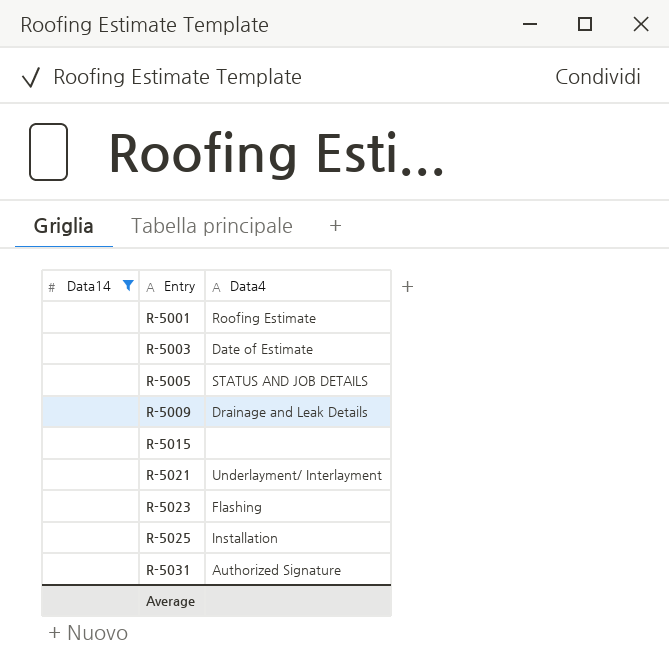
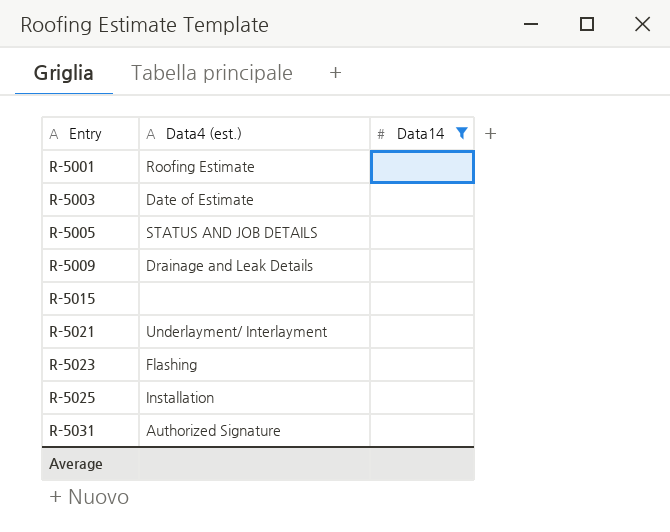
column name: Data4 -> Data4 (est.)
column Data14 | position: 1 -> 3

